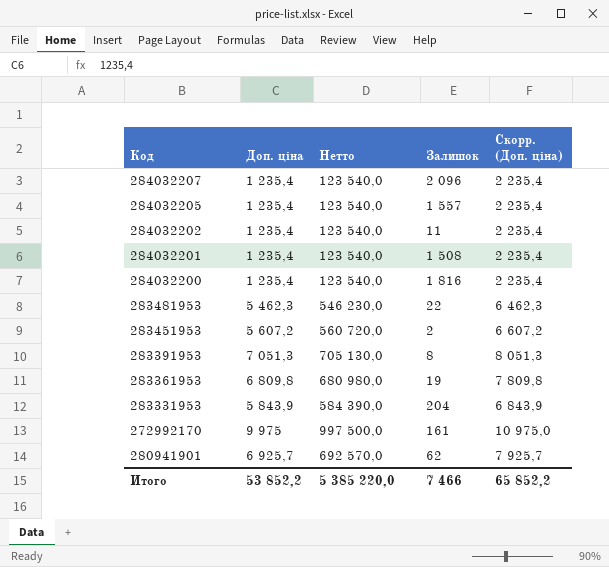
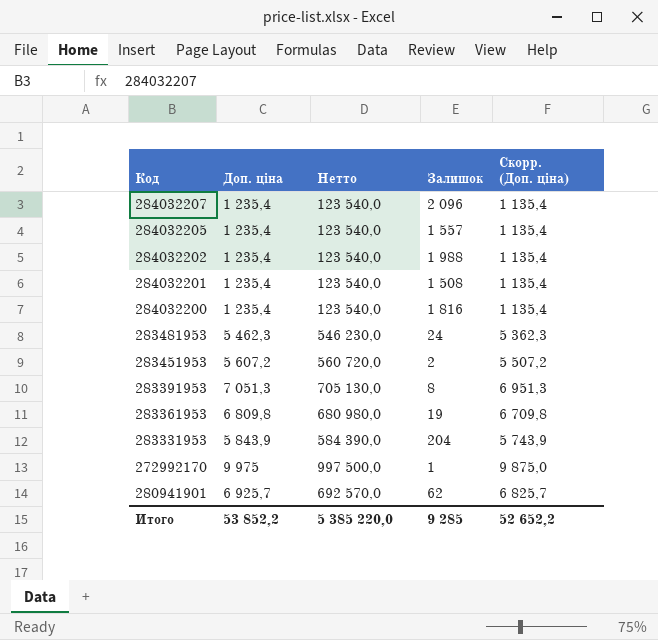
column Скорр. (Доп. ціна) | formula: [Доп. ціна] + 1000 -> [Доп. ціна] - 100
284032202 | Залишок: 11 -> 1 988
283481953 | Залишок: 22 -> 24
272992170 | Залишок: 161 -> 1
Итого | Залишок: 7 466 -> 9 285
Итого | Скорр. (Доп. ціна): 65 852,2 -> 52 652,2

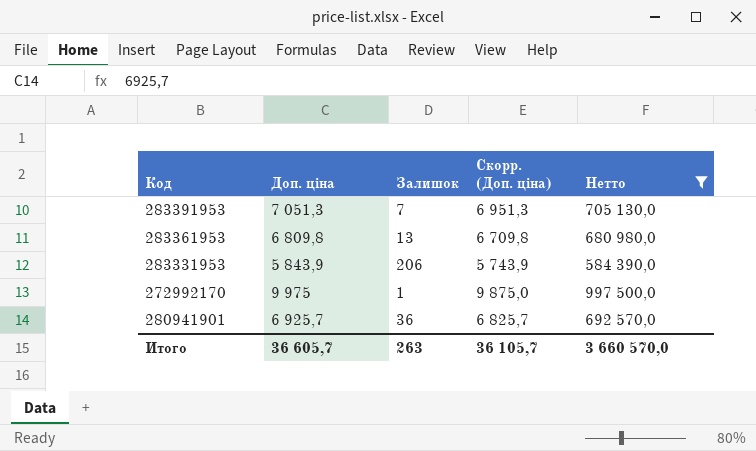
filter: none -> Нетто >= 584 390,0
column Нетто | position: 3 -> 5
283391953 | Залишок: 8 -> 7
283361953 | Залишок: 19 -> 13
283331953 | Залишок: 204 -> 206
280941901 | Залишок: 62 -> 36
Итого | Доп. ціна: 53 852,2 -> 36 605,7
Итого | Залишок: 9 285 -> 263
Итого | Скорр. (Доп. ціна): 52 652,2 -> 36 105,7
Итого | Нетто: 5 385 220,0 -> 3 660 570,0

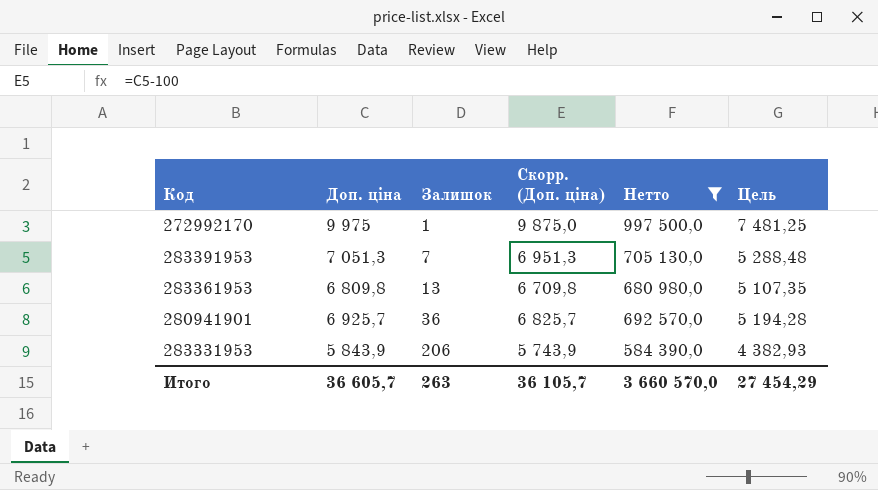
row order: none -> Залишок ascending
column Цель | formula: none -> [Доп. ціна] * 0,75

